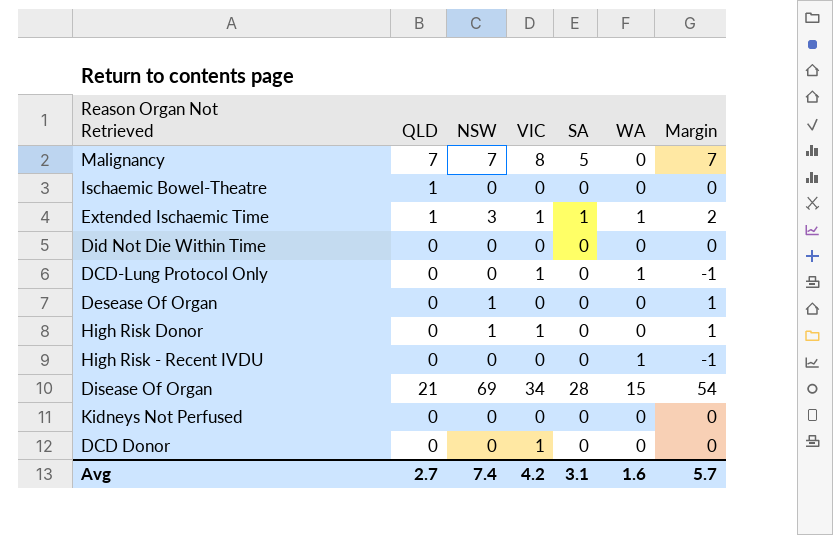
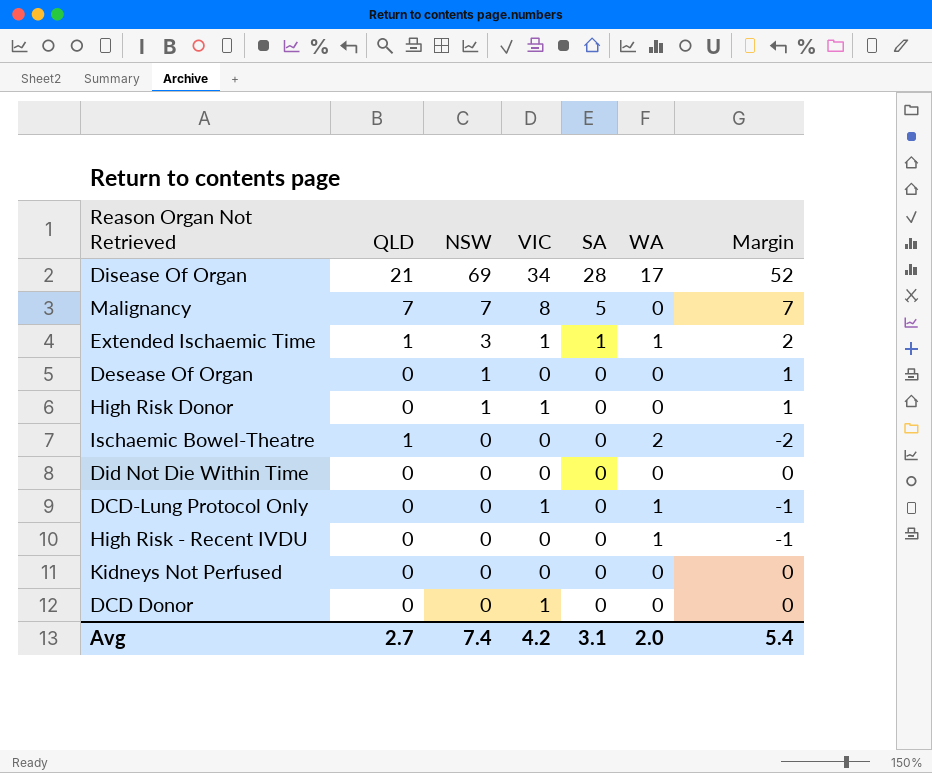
row order: none -> NSW descending
Disease Of Organ | WA: 15 -> 17
Disease Of Organ | Margin: 54 -> 52
Ischaemic Bowel-Theatre | WA: 0 -> 2
Ischaemic Bowel-Theatre | Margin: 0 -> -2
Avg | WA: 1.6 -> 2.0
Avg | Margin: 5.7 -> 5.4

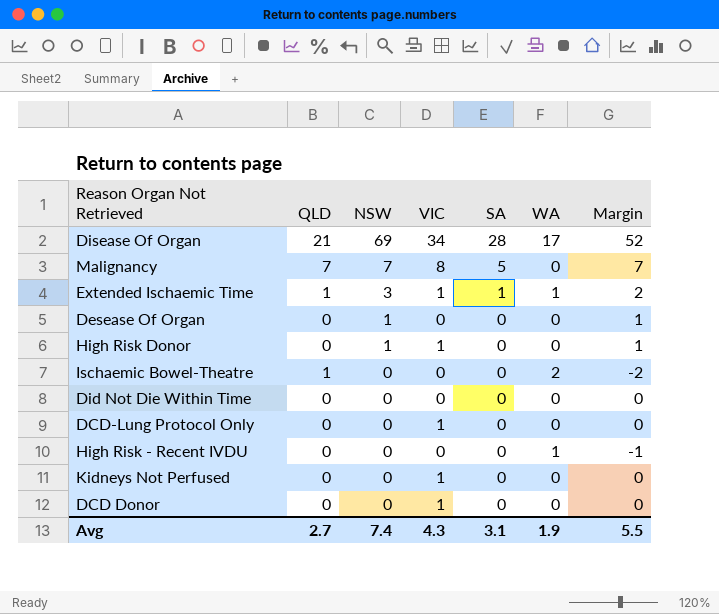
DCD-Lung Protocol Only | WA: 1 -> 0
DCD-Lung Protocol Only | Margin: -1 -> 0
Kidneys Not Perfused | VIC: 0 -> 1
Avg | VIC: 4.2 -> 4.3
Avg | WA: 2.0 -> 1.9
Avg | Margin: 5.4 -> 5.5

